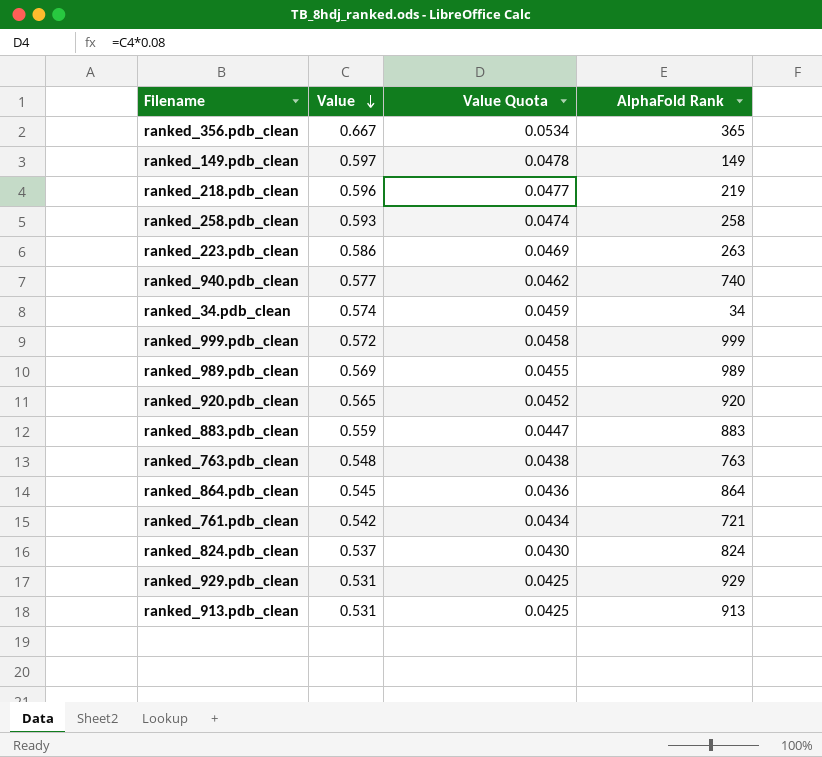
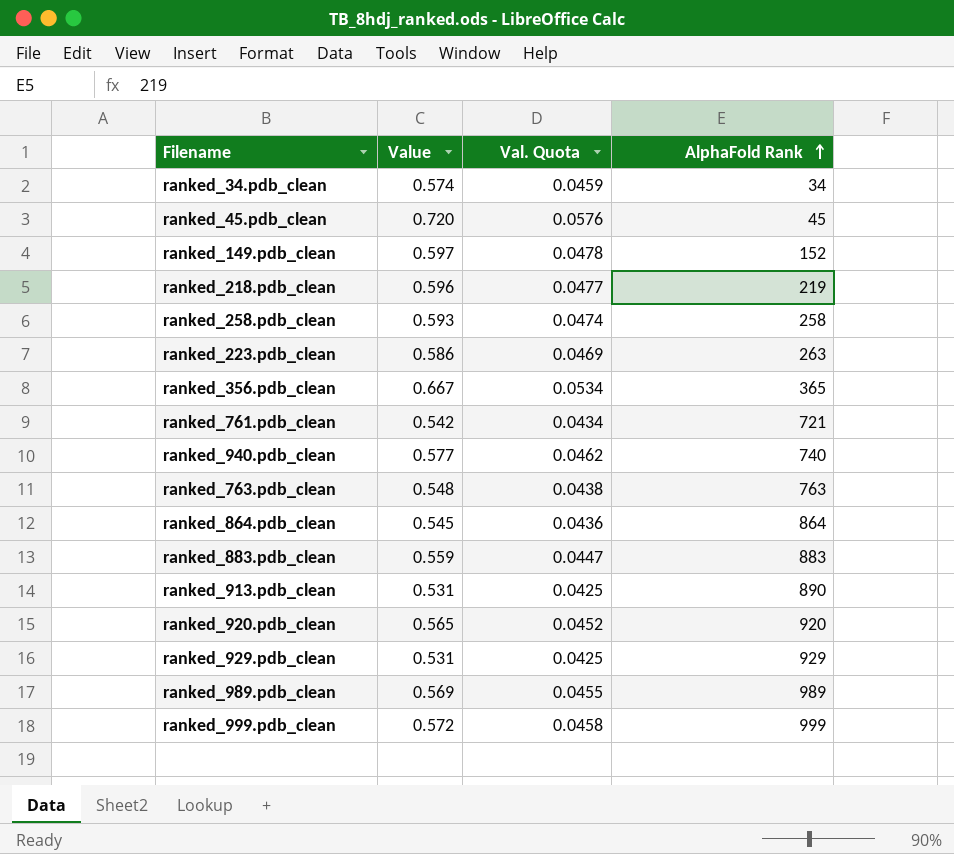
row order: Value descending -> AlphaFold Rank ascending
column name: Value Quota -> Val. Quota
row ranked_824.pdb_clean: 0.537 | 0.0430 | 824 -> none
row ranked_45.pdb_clean: none -> 0.720 | 0.0576 | 45
ranked_149.pdb_clean | AlphaFold Rank: 149 -> 152
ranked_913.pdb_clean | AlphaFold Rank: 913 -> 890

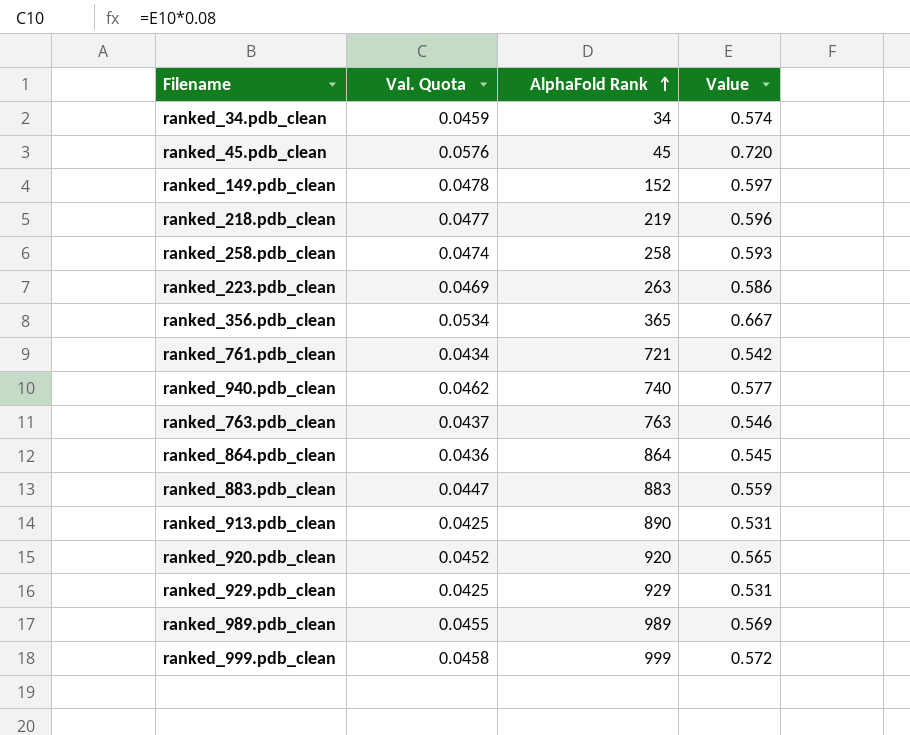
column Value | position: 2 -> 4
ranked_763.pdb_clean | Val. Quota: 0.0438 -> 0.0437
ranked_763.pdb_clean | Value: 0.548 -> 0.546

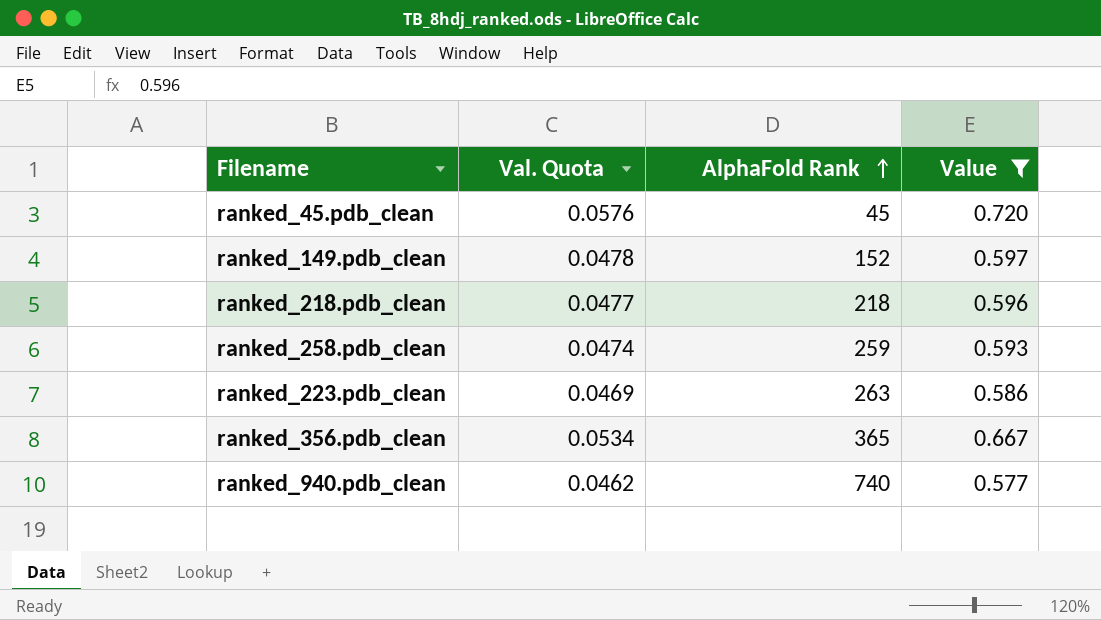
filter: none -> Value >= 0.577
ranked_218.pdb_clean | AlphaFold Rank: 219 -> 218
ranked_258.pdb_clean | AlphaFold Rank: 258 -> 259

